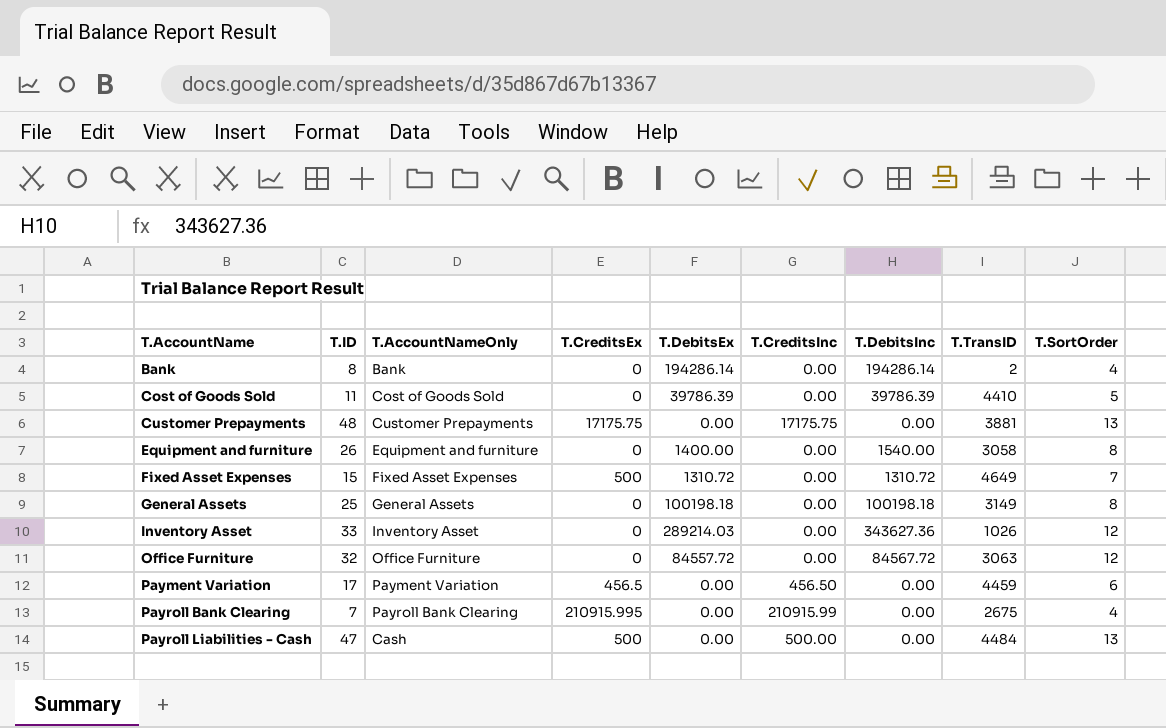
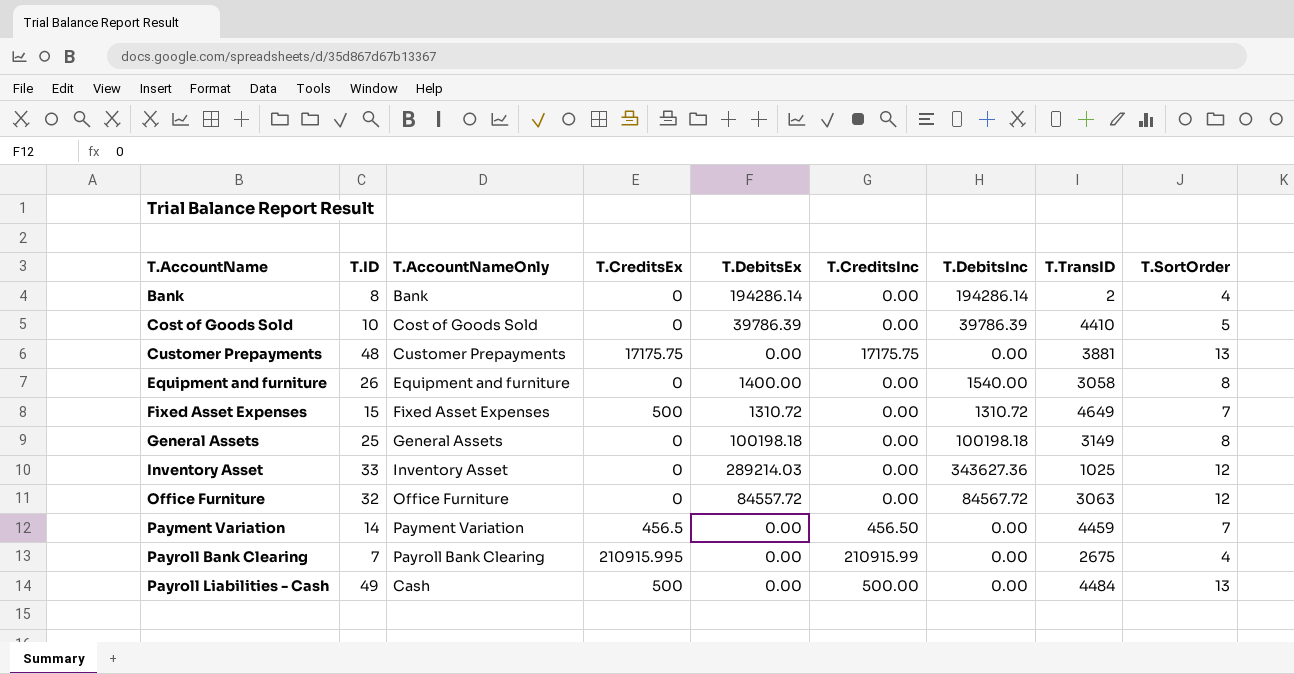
Cost of Goods Sold | T.ID: 11 -> 10
Inventory Asset | T.TransID: 1026 -> 1025
Payment Variation | T.ID: 17 -> 14
Payment Variation | T.SortOrder: 6 -> 7
Payroll Liabilities - Cash | T.ID: 47 -> 49

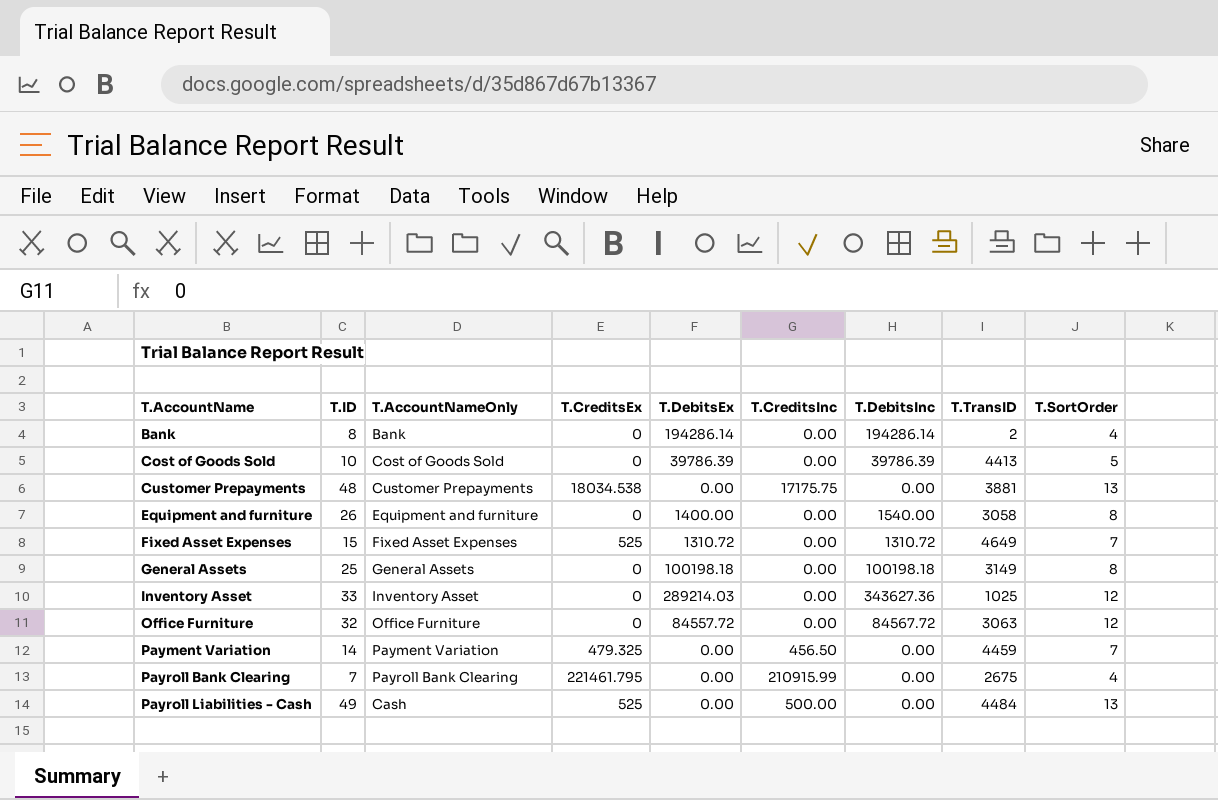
Cost of Goods Sold | T.TransID: 4410 -> 4413
Customer Prepayments | T.CreditsEx: 17175.75 -> 18034.538
Fixed Asset Expenses | T.CreditsEx: 500 -> 525
Payment Variation | T.CreditsEx: 456.5 -> 479.325
Payroll Bank Clearing | T.CreditsEx: 210915.995 -> 221461.795
Payroll Liabilities - Cash | T.CreditsEx: 500 -> 525

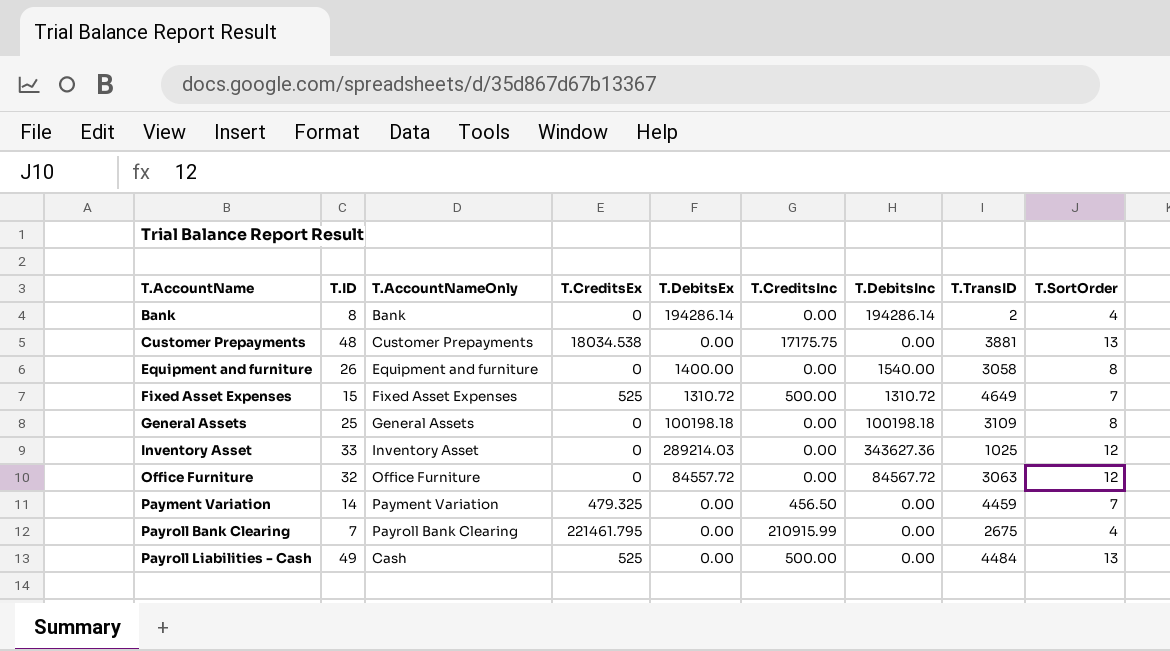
row Cost of Goods Sold: 10 | Cost of Goods Sold | 0 | 39786.39 | 0.00 | 39786.39 | 4413 | 5 -> none
Fixed Asset Expenses | T.CreditsInc: 0.00 -> 500.00
General Assets | T.TransID: 3149 -> 3109

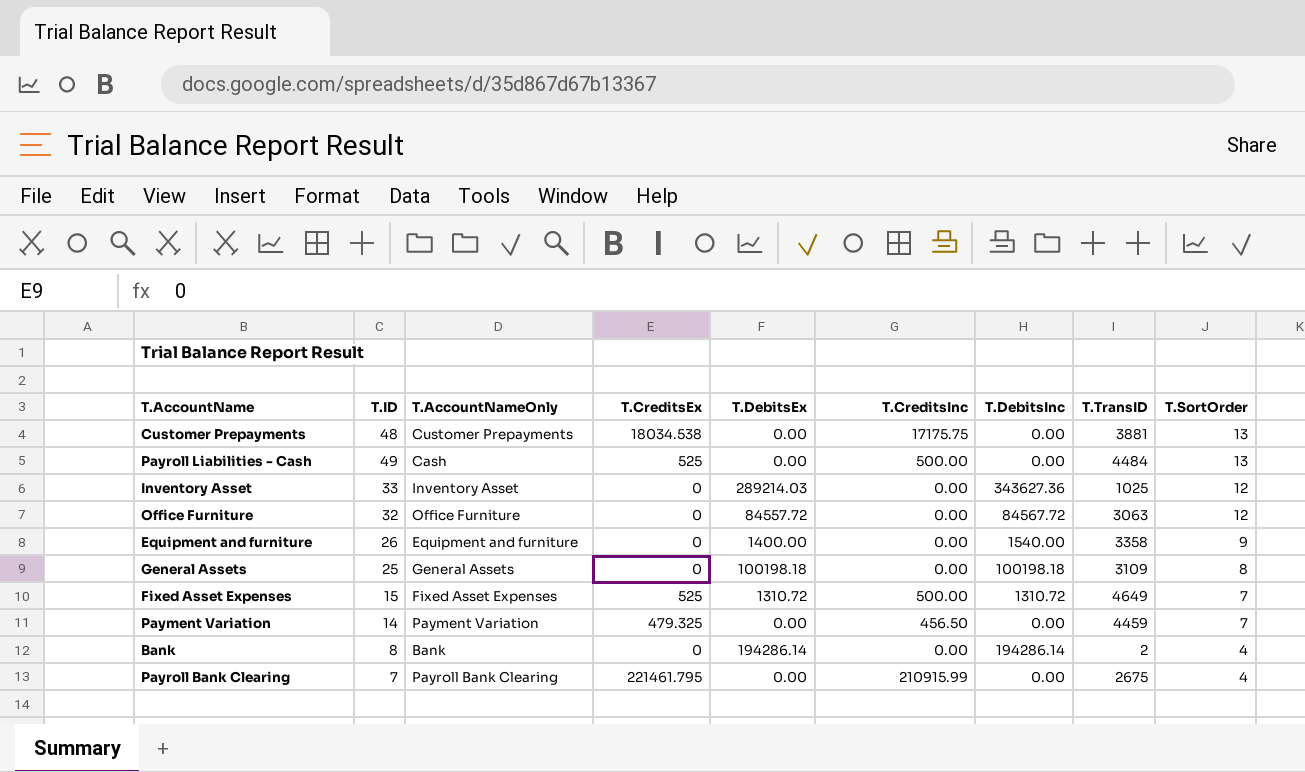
row order: T.AccountName ascending -> T.SortOrder descending
Equipment and furniture | T.TransID: 3058 -> 3358
Equipment and furniture | T.SortOrder: 8 -> 9

